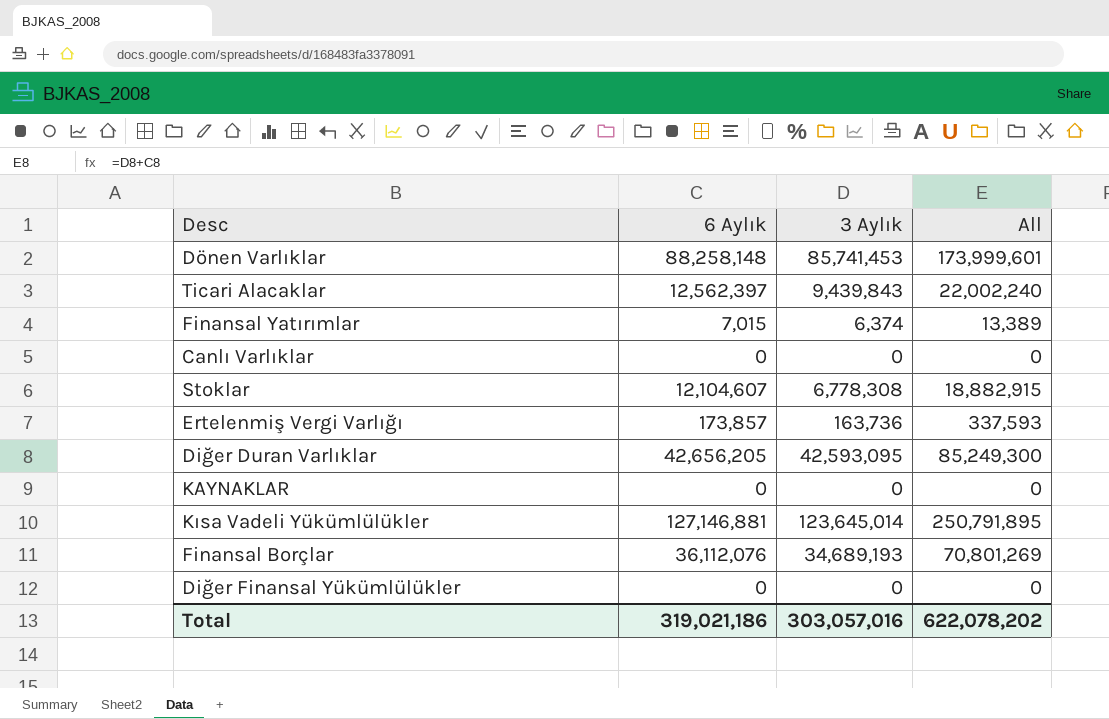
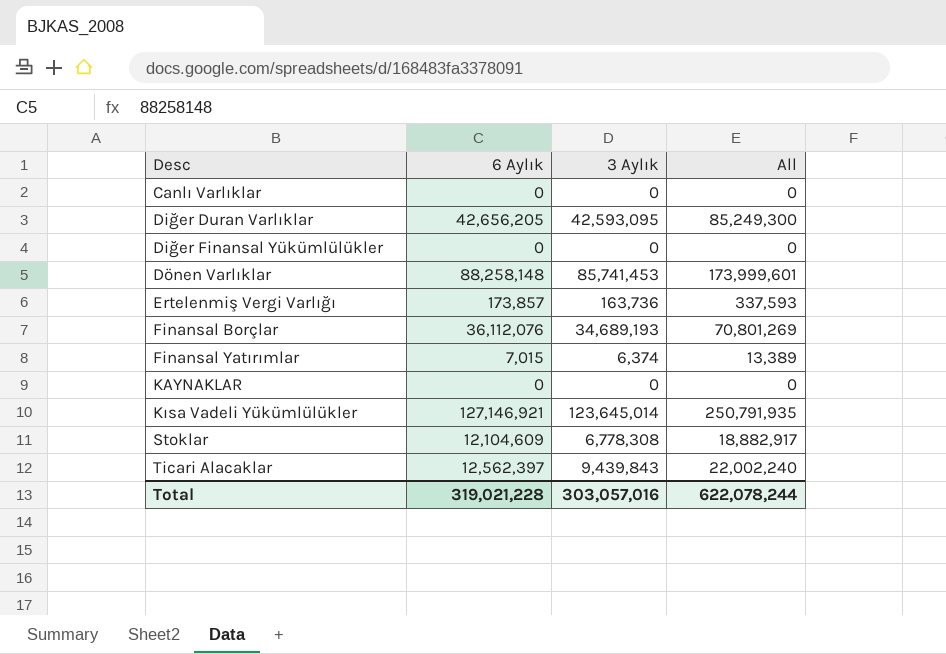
row order: none -> Desc ascending
Kısa Vadeli Yükümlülükler | 6 Aylık: 127,146,881 -> 127,146,921
Kısa Vadeli Yükümlülükler | All: 250,791,895 -> 250,791,935
Stoklar | 6 Aylık: 12,104,607 -> 12,104,609
Stoklar | All: 18,882,915 -> 18,882,917
Total | 6 Aylık: 319,021,186 -> 319,021,228
Total | All: 622,078,202 -> 622,078,244

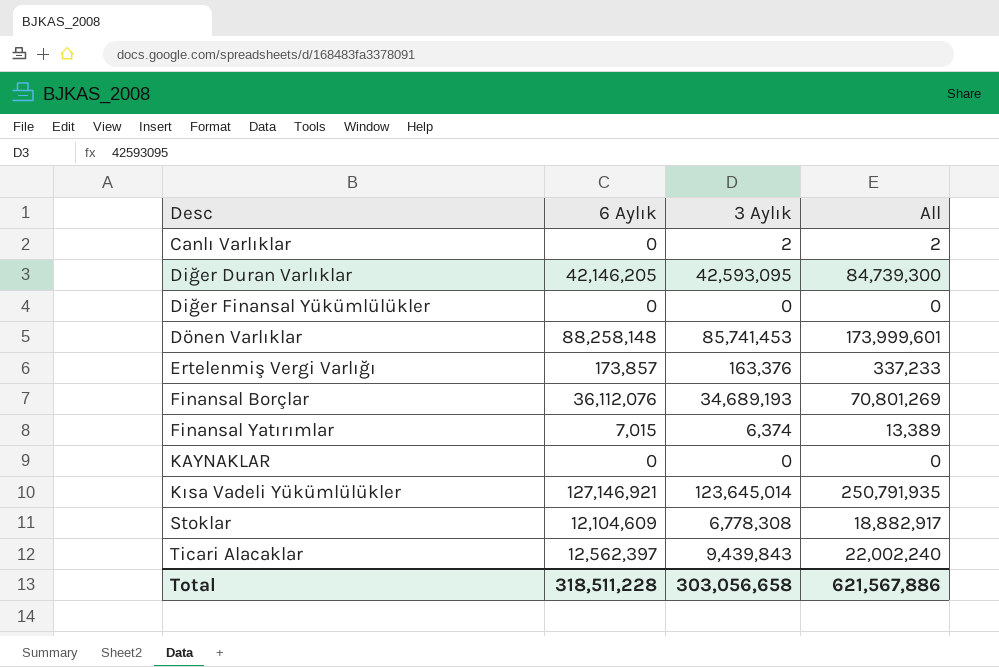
Canlı Varlıklar | 3 Aylık: 0 -> 2
Canlı Varlıklar | All: 0 -> 2
Diğer Duran Varlıklar | 6 Aylık: 42,656,205 -> 42,146,205
Diğer Duran Varlıklar | All: 85,249,300 -> 84,739,300
Ertelenmiş Vergi Varlığı | 3 Aylık: 163,736 -> 163,376
Ertelenmiş Vergi Varlığı | All: 337,593 -> 337,233
Total | 6 Aylık: 319,021,228 -> 318,511,228
Total | 3 Aylık: 303,057,016 -> 303,056,658
Total | All: 622,078,244 -> 621,567,886

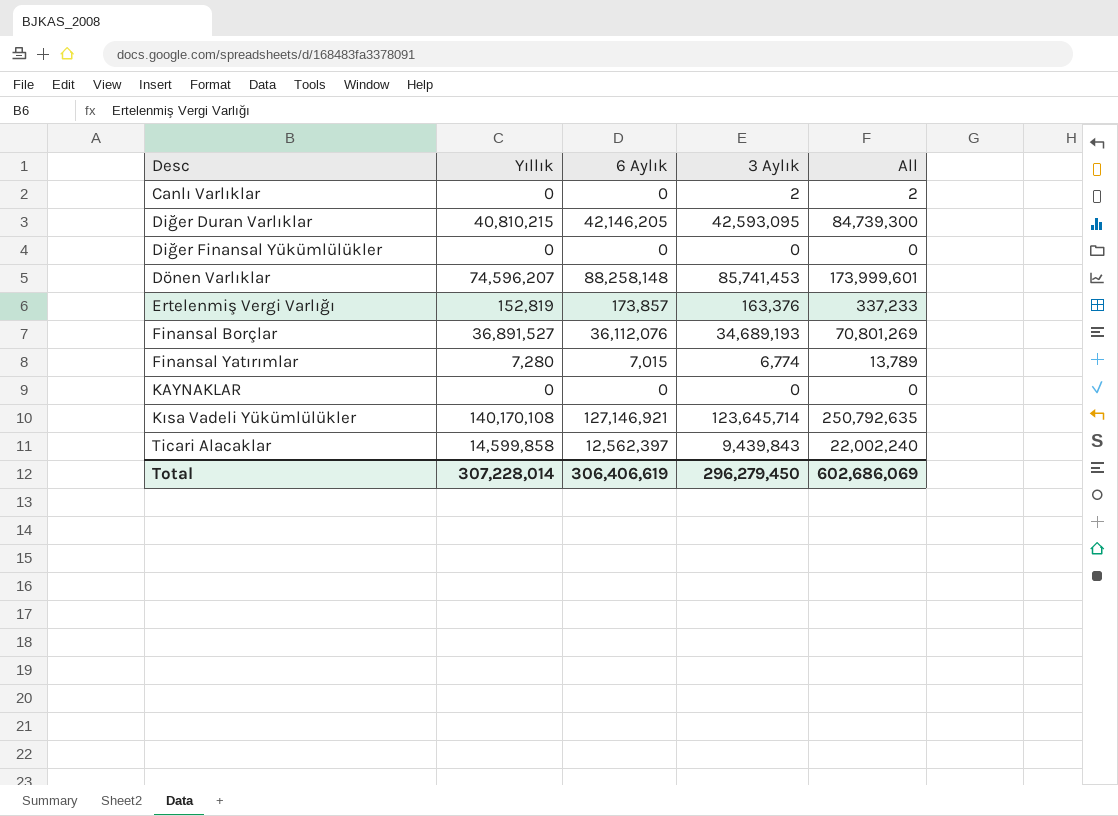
column Yıllık | position: none -> 2
row Stoklar: 12,104,609 | 6,778,308 | 18,882,917 -> none
Finansal Yatırımlar | 3 Aylık: 6,374 -> 6,774
Finansal Yatırımlar | All: 13,389 -> 13,789
Kısa Vadeli Yükümlülükler | 3 Aylık: 123,645,014 -> 123,645,714
Kısa Vadeli Yükümlülükler | All: 250,791,935 -> 250,792,635
Total | 6 Aylık: 318,511,228 -> 306,406,619
Total | 3 Aylık: 303,056,658 -> 296,279,450
Total | All: 621,567,886 -> 602,686,069

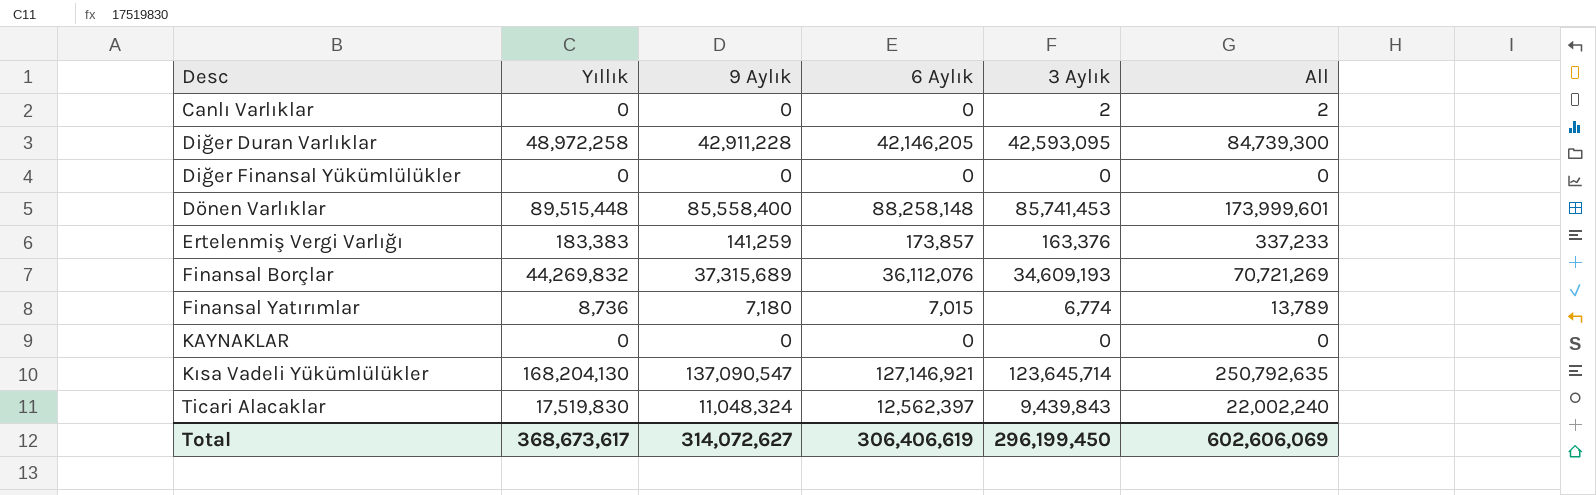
column 9 Aylık | position: none -> 3
Diğer Duran Varlıklar | Yıllık: 40,810,215 -> 48,972,258
Dönen Varlıklar | Yıllık: 74,596,207 -> 89,515,448
Ertelenmiş Vergi Varlığı | Yıllık: 152,819 -> 183,383
Finansal Borçlar | Yıllık: 36,891,527 -> 44,269,832
Finansal Borçlar | 3 Aylık: 34,689,193 -> 34,609,193
Finansal Borçlar | All: 70,801,269 -> 70,721,269
Finansal Yatırımlar | Yıllık: 7,280 -> 8,736
Kısa Vadeli Yükümlülükler | Yıllık: 140,170,108 -> 168,204,130
Ticari Alacaklar | Yıllık: 14,599,858 -> 17,519,830
Total | Yıllık: 307,228,014 -> 368,673,617
Total | 3 Aylık: 296,279,450 -> 296,199,450
Total | All: 602,686,069 -> 602,606,069

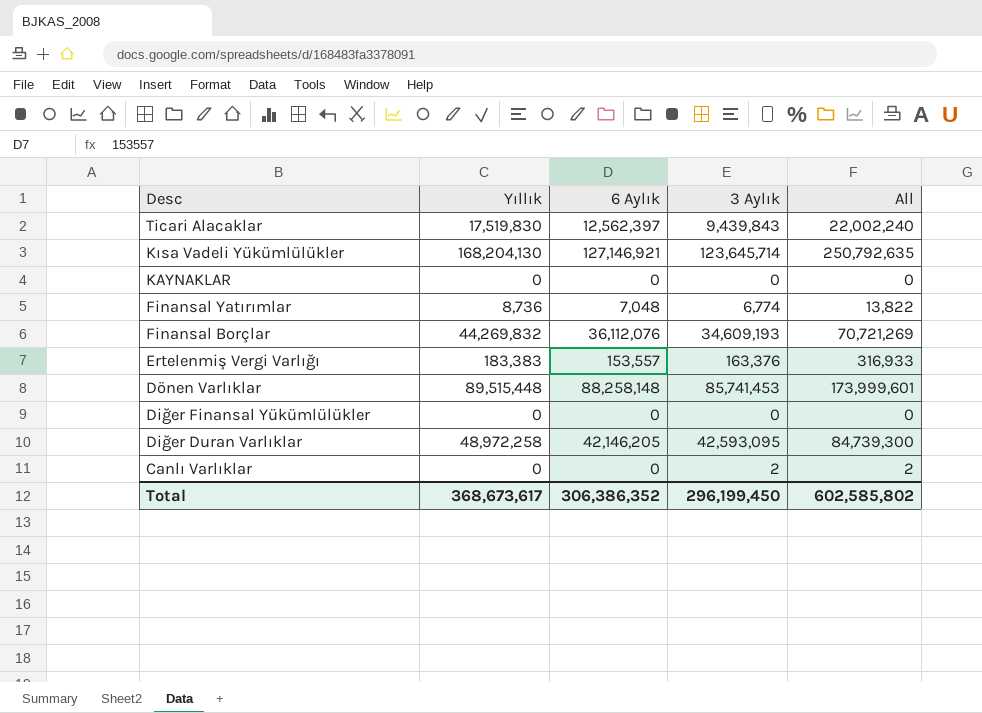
row order: Desc ascending -> Desc descending
column 9 Aylık | position: 3 -> none
Finansal Yatırımlar | 6 Aylık: 7,015 -> 7,048
Finansal Yatırımlar | All: 13,789 -> 13,822
Ertelenmiş Vergi Varlığı | 6 Aylık: 173,857 -> 153,557
Ertelenmiş Vergi Varlığı | All: 337,233 -> 316,933
Total | 6 Aylık: 306,406,619 -> 306,386,352
Total | All: 602,606,069 -> 602,585,802

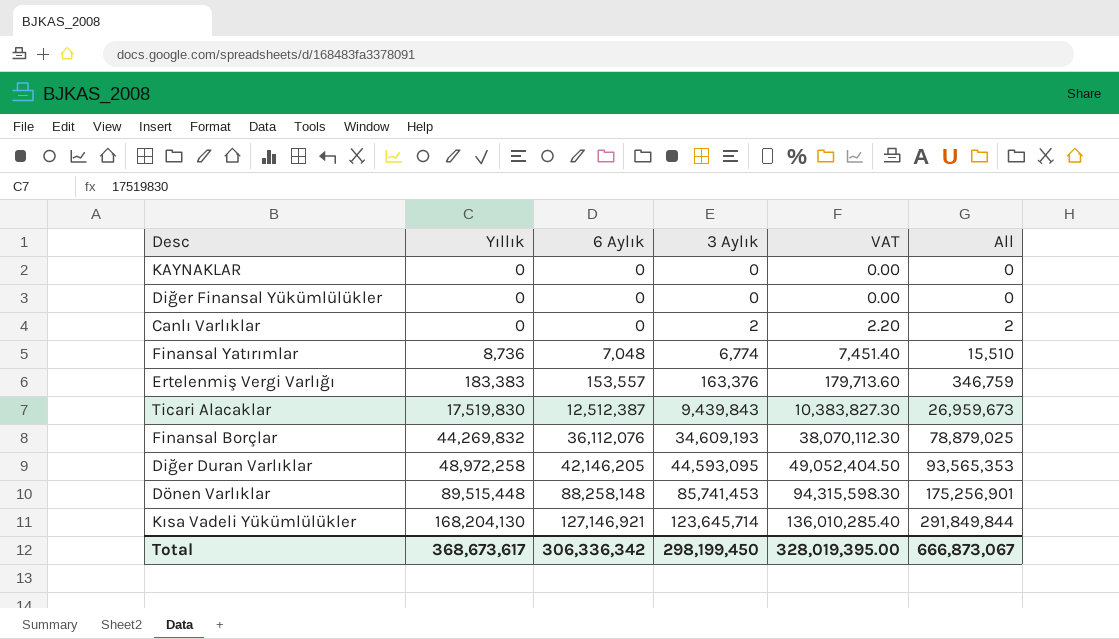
row order: Desc descending -> Yıllık ascending
column VAT | formula: none -> [3 Aylık] * 1.1
column All | formula: [6 Aylık] + [3 Aylık] -> [Yıllık] + [3 Aylık]
Ticari Alacaklar | 6 Aylık: 12,562,397 -> 12,512,387
Diğer Duran Varlıklar | 3 Aylık: 42,593,095 -> 44,593,095
Total | 6 Aylık: 306,386,352 -> 306,336,342
Total | 3 Aylık: 296,199,450 -> 298,199,450
Total | All: 602,585,802 -> 666,873,067

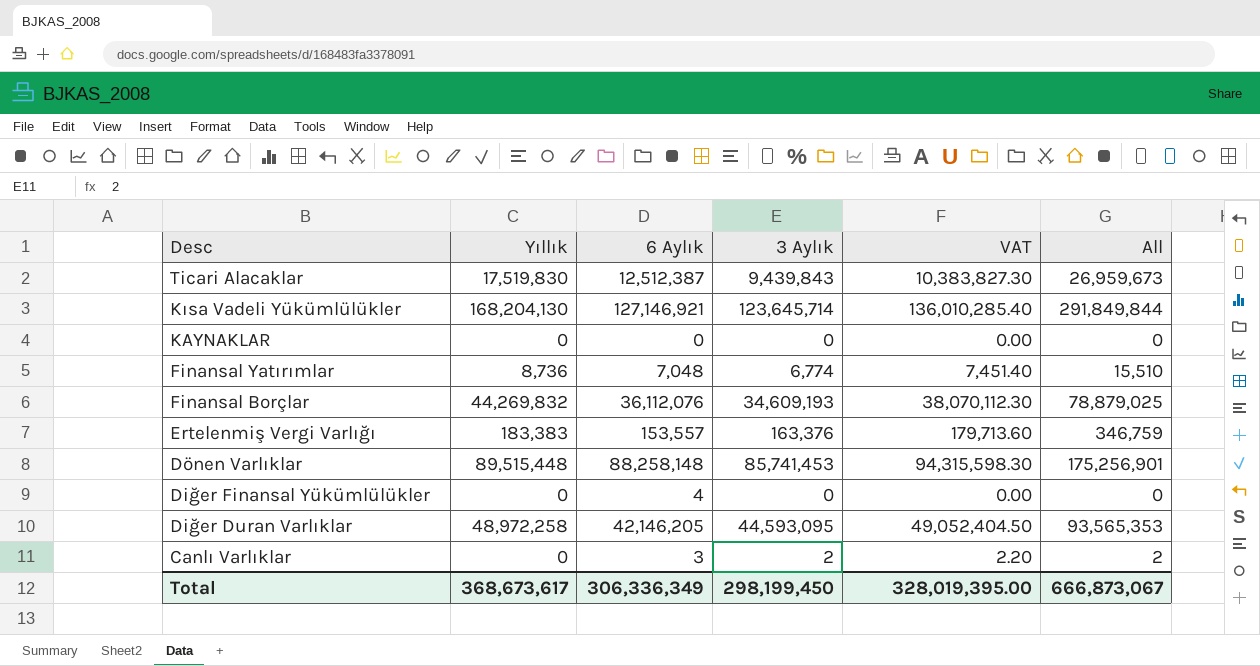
row order: Yıllık ascending -> Desc descending
Diğer Finansal Yükümlülükler | 6 Aylık: 0 -> 4
Canlı Varlıklar | 6 Aylık: 0 -> 3
Total | 6 Aylık: 306,336,342 -> 306,336,349

